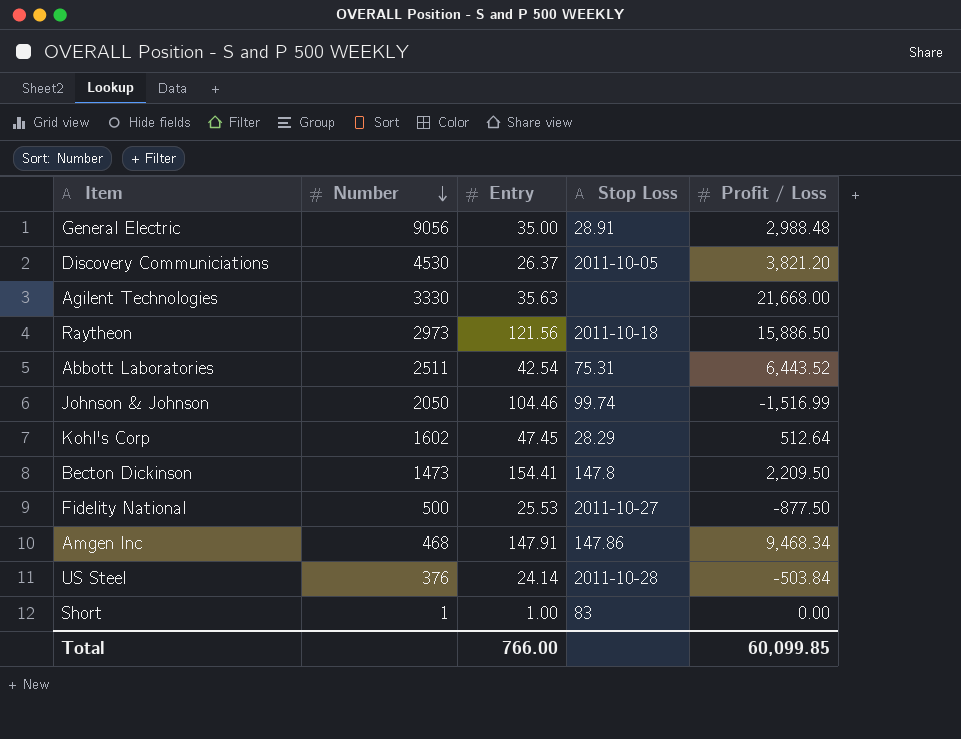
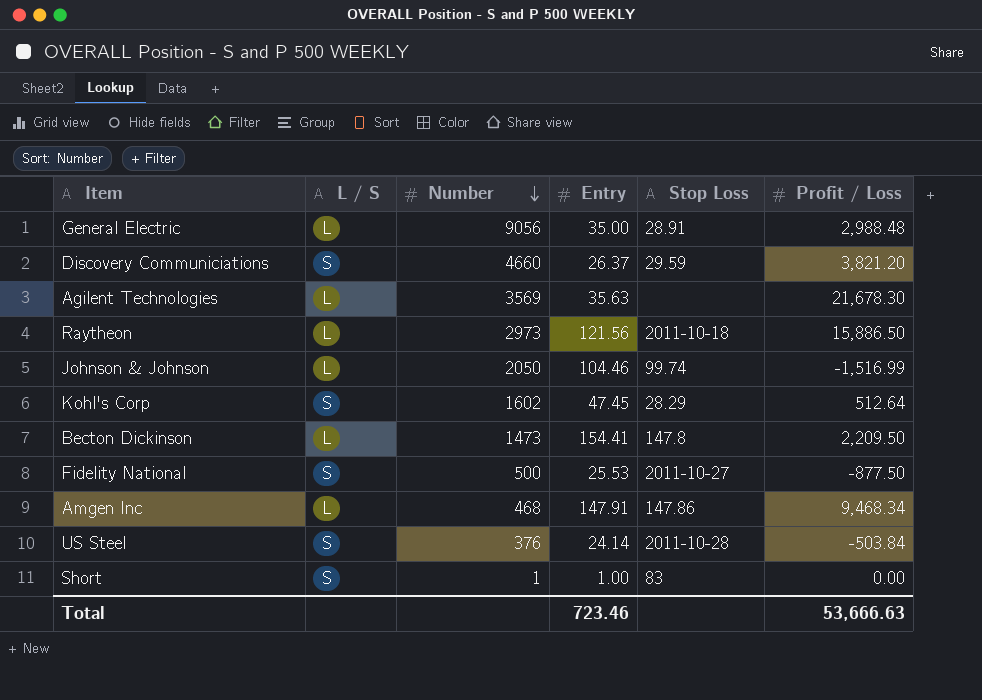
column L / S | position: none -> 2
row Abbott Laboratories: 2511 | 42.54 | 75.31 | 6,443.52 -> none
Discovery Communiciations | Number: 4530 -> 4660
Discovery Communiciations | Stop Loss: 2011-10-05 -> 29.59
Agilent Technologies | Number: 3330 -> 3569
Agilent Technologies | Profit / Loss: 21,668.00 -> 21,678.30
Total | Entry: 766.00 -> 723.46
Total | Profit / Loss: 60,099.85 -> 53,666.63

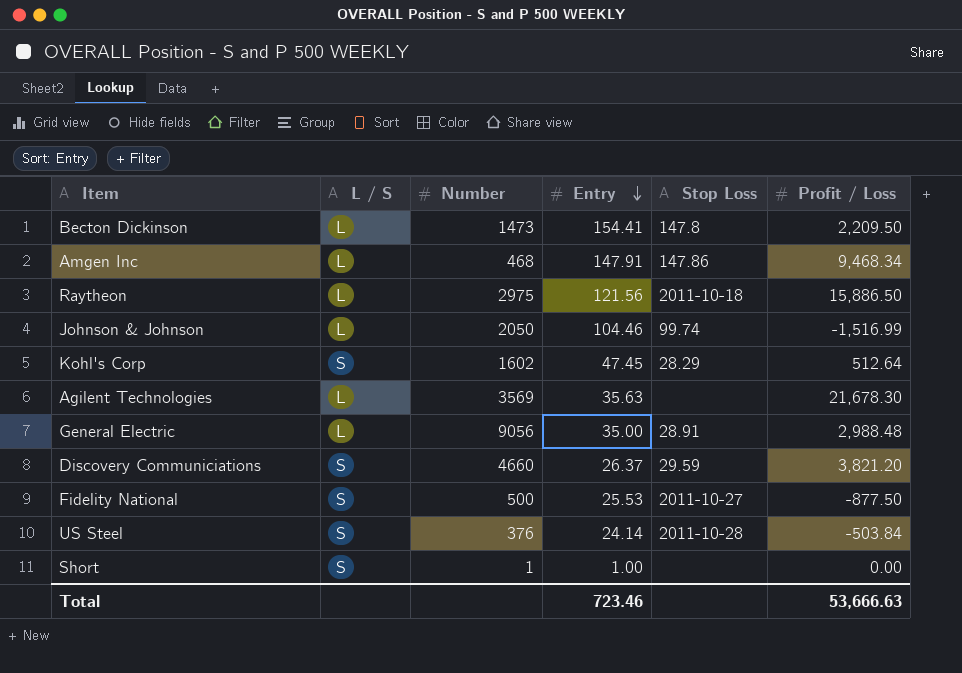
row order: Number descending -> Entry descending
Raytheon | Number: 2973 -> 2975
Short | Stop Loss: 83 -> none

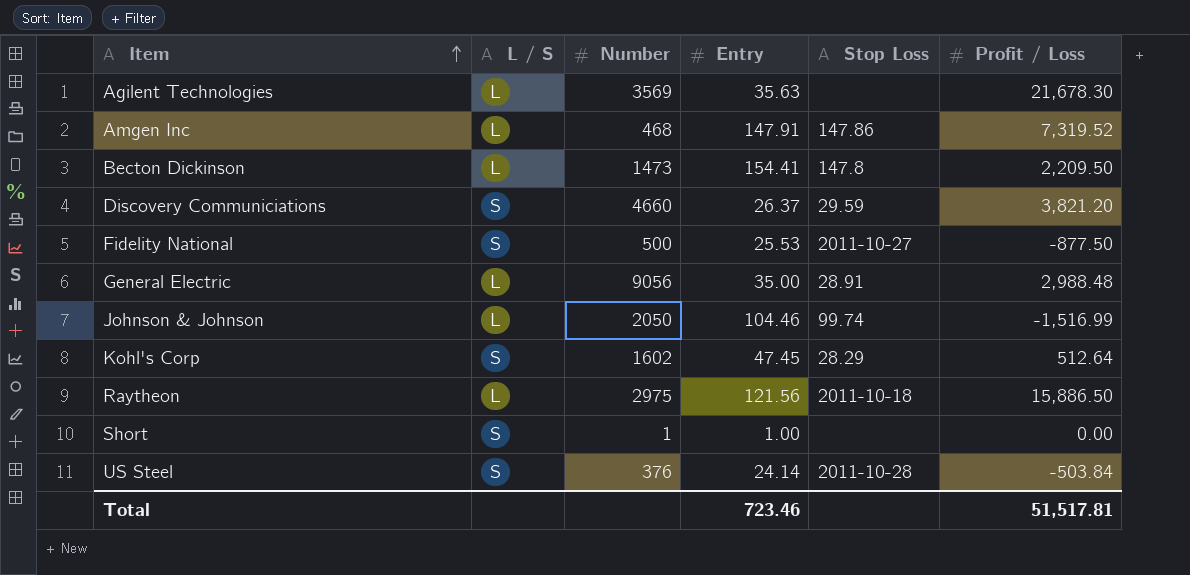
row order: Entry descending -> Item ascending
Amgen Inc | Profit / Loss: 9,468.34 -> 7,319.52
Total | Profit / Loss: 53,666.63 -> 51,517.81

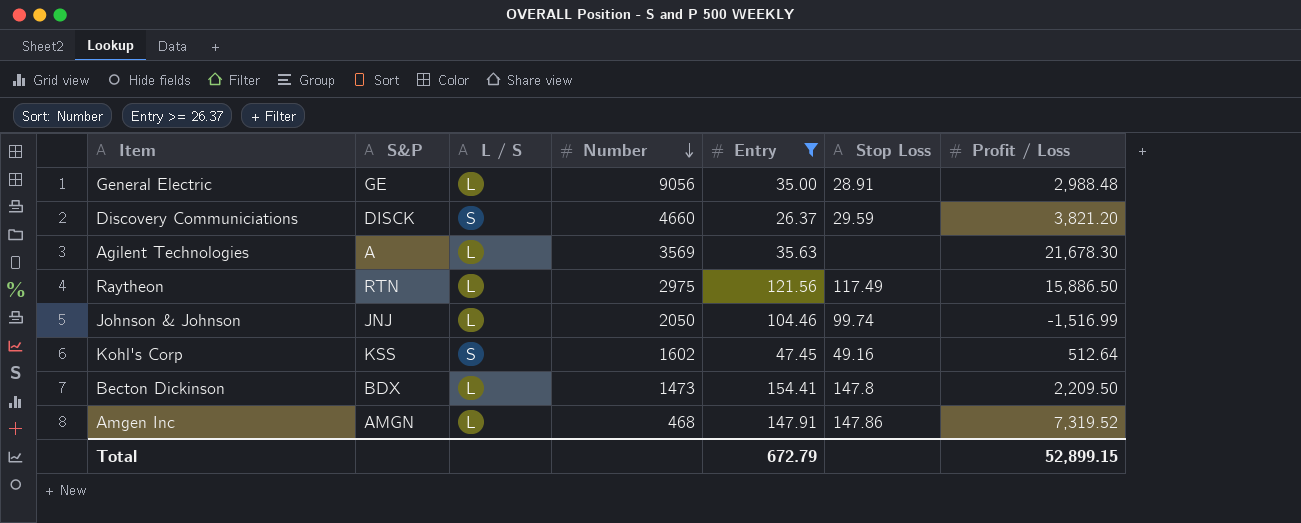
filter: none -> Entry >= 26.37
row order: Item ascending -> Number descending
column S&P | position: none -> 2
Raytheon | Stop Loss: 2011-10-18 -> 117.49
Kohl's Corp | Stop Loss: 28.29 -> 49.16
Total | Entry: 723.46 -> 672.79
Total | Profit / Loss: 51,517.81 -> 52,899.15

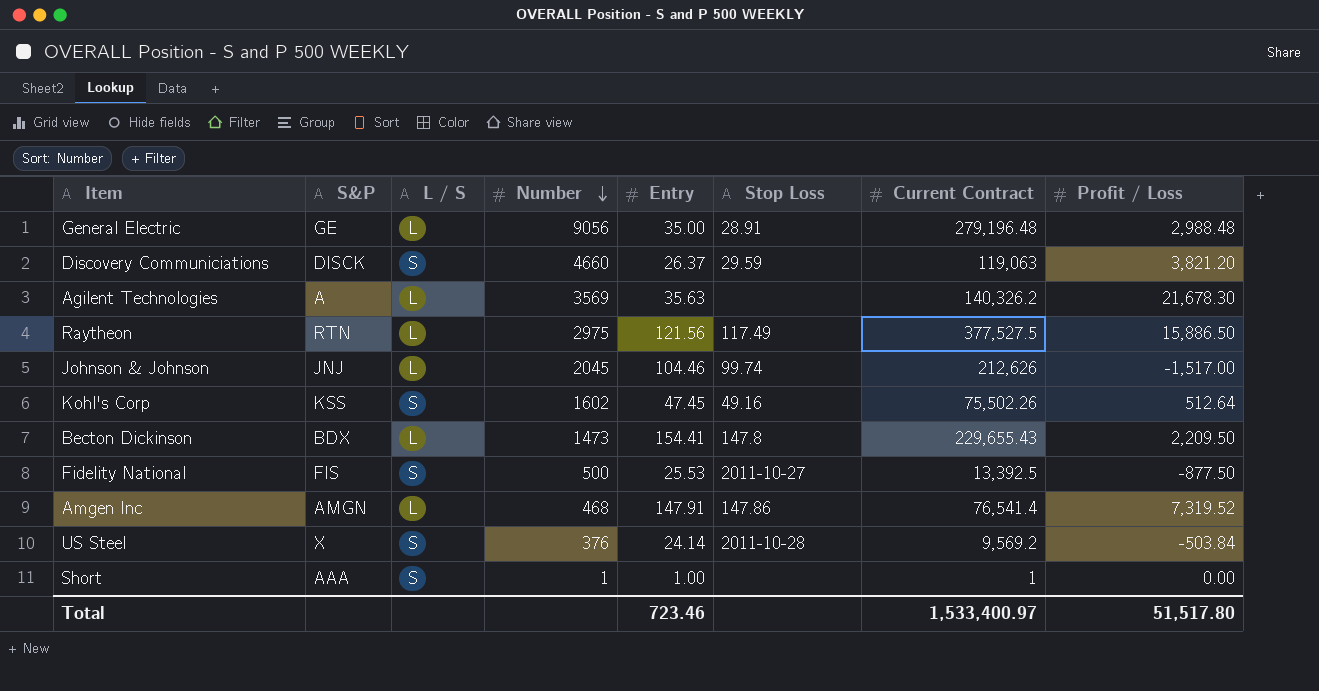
filter: Entry >= 26.37 -> none
column Current Contract | position: none -> 7
Johnson & Johnson | Number: 2050 -> 2045
Johnson & Johnson | Profit / Loss: -1,516.99 -> -1,517.00
Total | Entry: 672.79 -> 723.46
Total | Profit / Loss: 52,899.15 -> 51,517.80

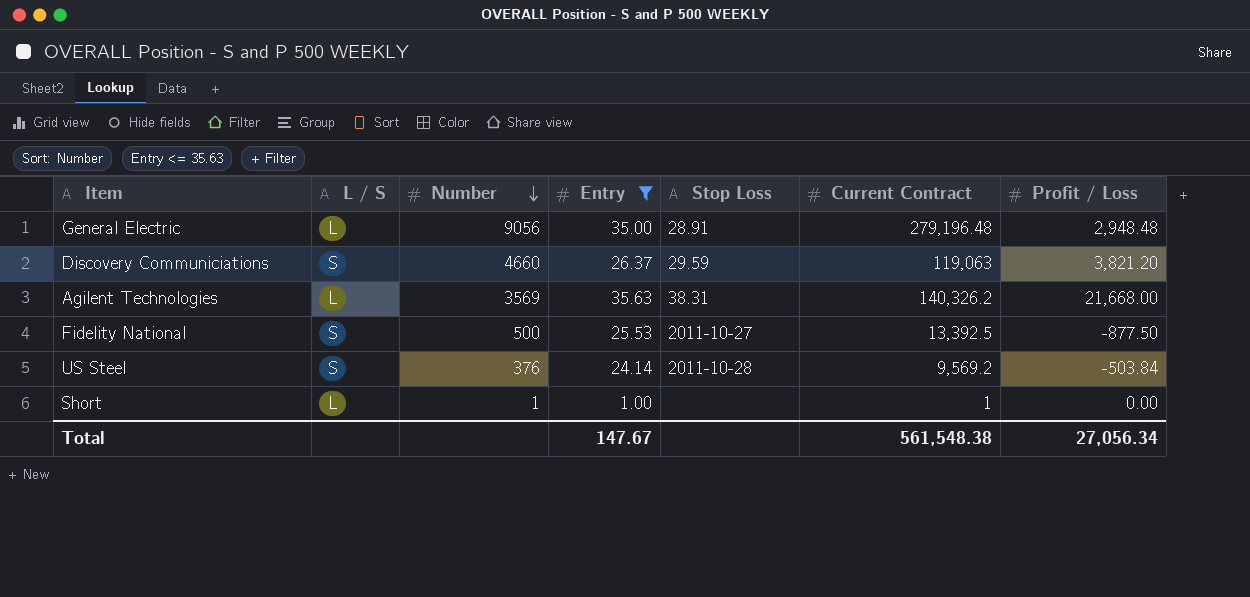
filter: none -> Entry <= 35.63
column S&P | position: 2 -> none
General Electric | Profit / Loss: 2,988.48 -> 2,948.48
Agilent Technologies | Stop Loss: none -> 38.31
Agilent Technologies | Profit / Loss: 21,678.30 -> 21,668.00
Short | L / S: S -> L
Total | Entry: 723.46 -> 147.67
Total | Current Contract: 1,533,400.97 -> 561,548.38
Total | Profit / Loss: 51,517.80 -> 27,056.34

